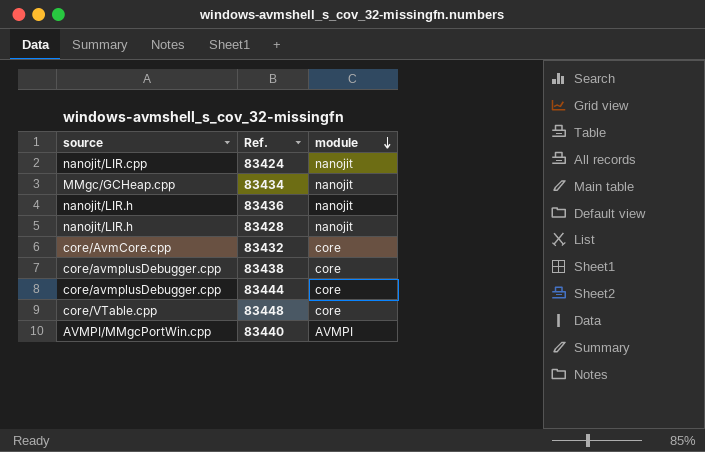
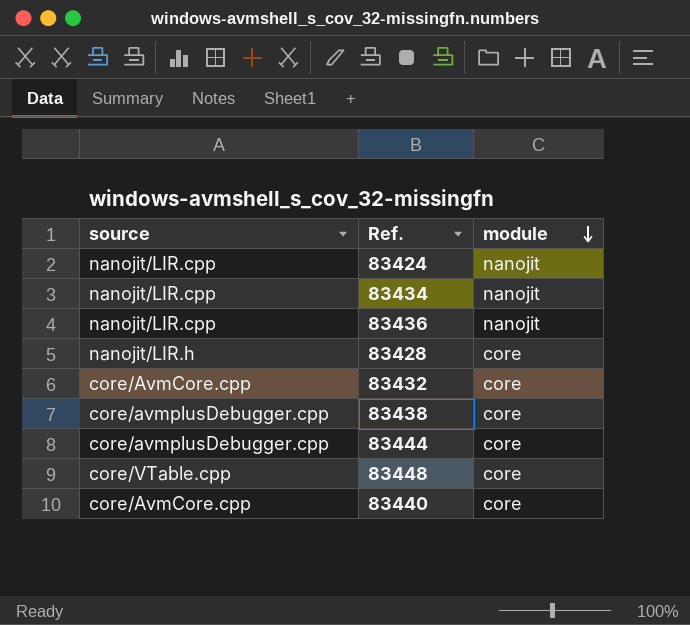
83434 | source: MMgc/GCHeap.cpp -> nanojit/LIR.cpp
83436 | source: nanojit/LIR.h -> nanojit/LIR.cpp
83428 | module: nanojit -> core
83440 | source: AVMPI/MMgcPortWin.cpp -> core/AvmCore.cpp
83440 | module: AVMPI -> core

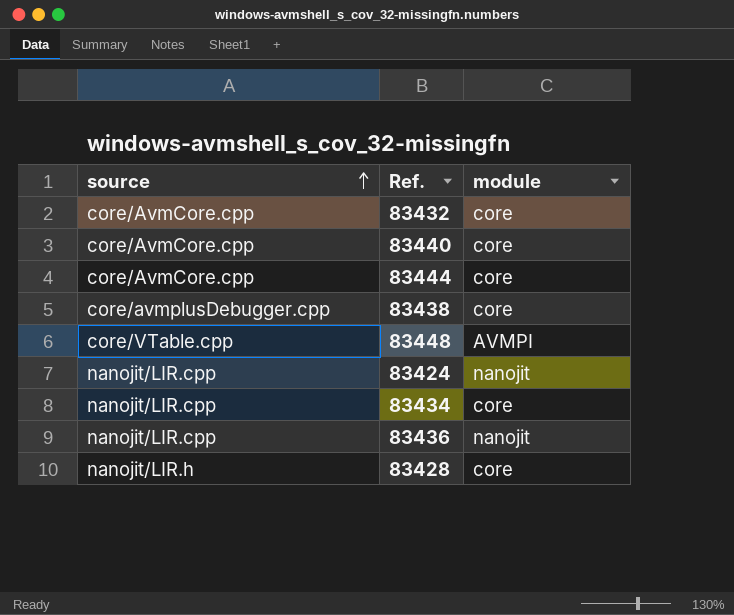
row order: module descending -> source ascending
83444 | source: core/avmplusDebugger.cpp -> core/AvmCore.cpp
83448 | module: core -> AVMPI
83434 | module: nanojit -> core

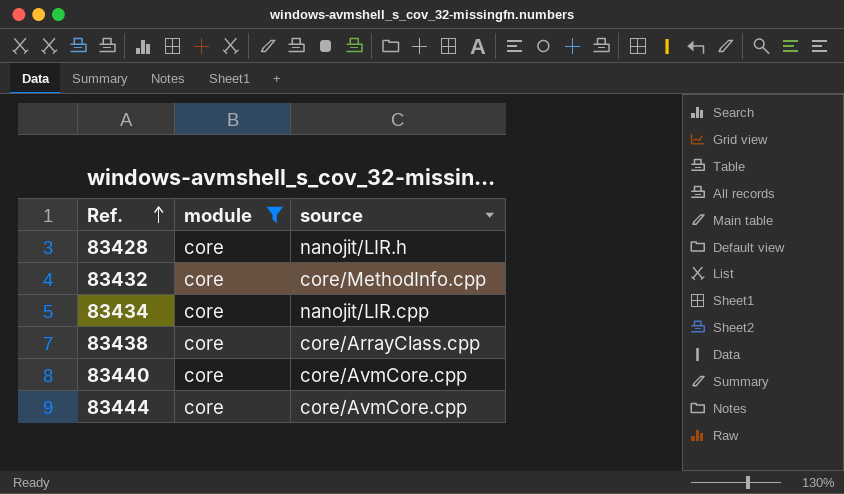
filter: none -> module = core
row order: source ascending -> Ref. ascending
column source | position: 1 -> 3
83432 | source: core/AvmCore.cpp -> core/MethodInfo.cpp
83438 | source: core/avmplusDebugger.cpp -> core/ArrayClass.cpp

